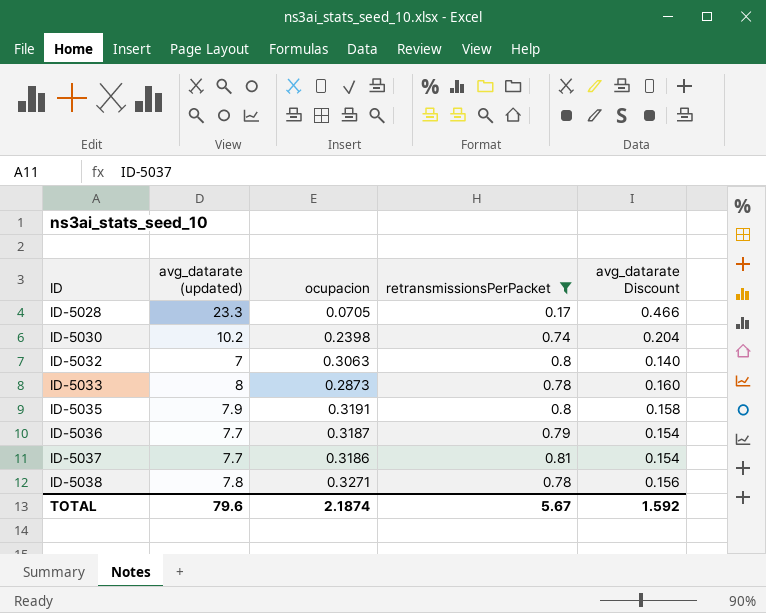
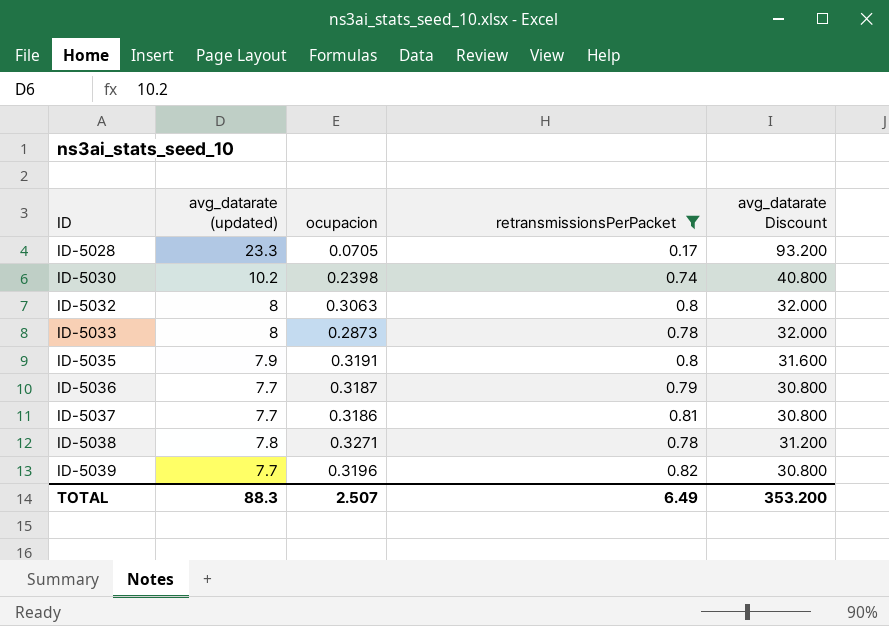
column avg_datarate Discount | formula: [avg_datarate (updated)] * 0.02 -> [avg_datarate (updated)] * 4
ID-5032 | avg_datarate (updated): 7 -> 8
row ID-5039: none -> 7.7 | 0.3196 | 0.82 | 30.800
TOTAL | avg_datarate (updated): 79.6 -> 88.3
TOTAL | ocupacion: 2.1874 -> 2.507
TOTAL | retransmissionsPerPacket: 5.67 -> 6.49
TOTAL | avg_datarate Discount: 1.592 -> 353.200

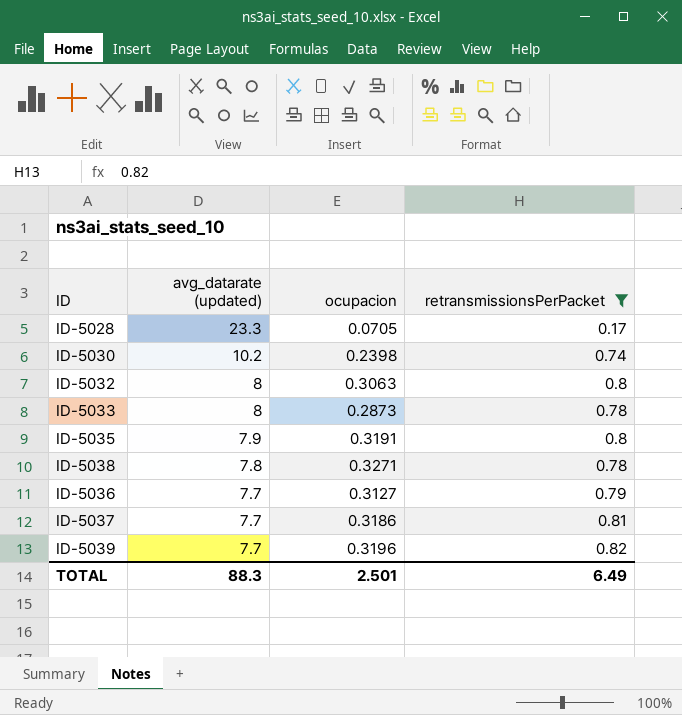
row order: ID ascending -> avg_datarate (updated) descending
column avg_datarate Discount | formula: [avg_datarate (updated)] * 4 -> none
ID-5036 | ocupacion: 0.3187 -> 0.3127
TOTAL | ocupacion: 2.507 -> 2.501

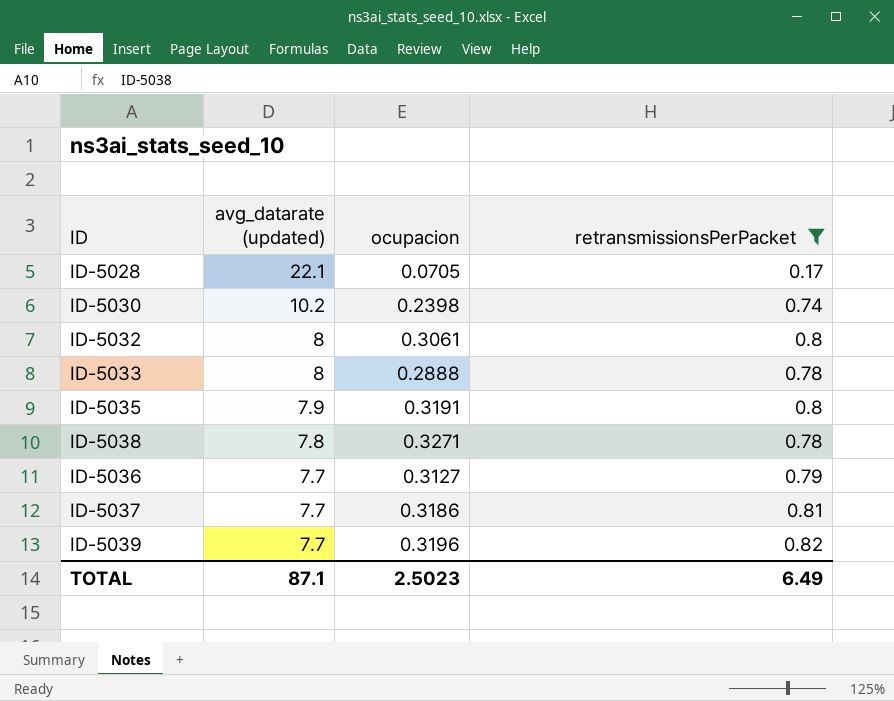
ID-5028 | avg_datarate (updated): 23.3 -> 22.1
ID-5032 | ocupacion: 0.3063 -> 0.3061
ID-5033 | ocupacion: 0.2873 -> 0.2888
TOTAL | avg_datarate (updated): 88.3 -> 87.1
TOTAL | ocupacion: 2.501 -> 2.5023

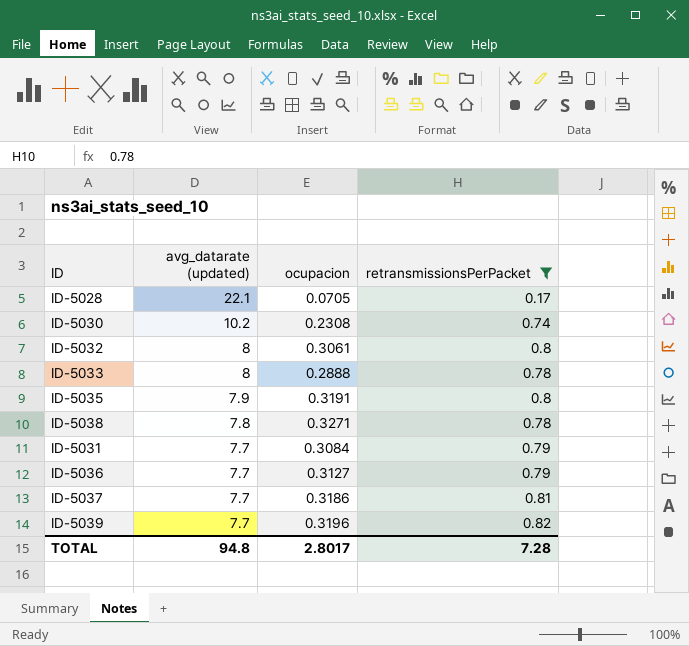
ID-5030 | ocupacion: 0.2398 -> 0.2308
row ID-5031: none -> 7.7 | 0.3084 | 0.79
TOTAL | avg_datarate (updated): 87.1 -> 94.8
TOTAL | ocupacion: 2.5023 -> 2.8017
TOTAL | retransmissionsPerPacket: 6.49 -> 7.28

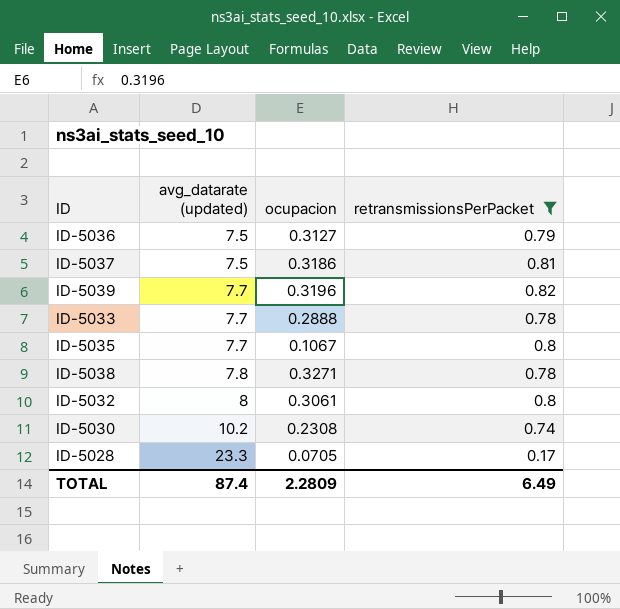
row order: avg_datarate (updated) descending -> avg_datarate (updated) ascending
row ID-5031: 7.7 | 0.3084 | 0.79 -> none
ID-5036 | avg_datarate (updated): 7.7 -> 7.5
ID-5037 | avg_datarate (updated): 7.7 -> 7.5
ID-5033 | avg_datarate (updated): 8 -> 7.7
ID-5035 | avg_datarate (updated): 7.9 -> 7.7
ID-5035 | ocupacion: 0.3191 -> 0.1067
ID-5028 | avg_datarate (updated): 22.1 -> 23.3
TOTAL | avg_datarate (updated): 94.8 -> 87.4
TOTAL | ocupacion: 2.8017 -> 2.2809
TOTAL | retransmissionsPerPacket: 7.28 -> 6.49

